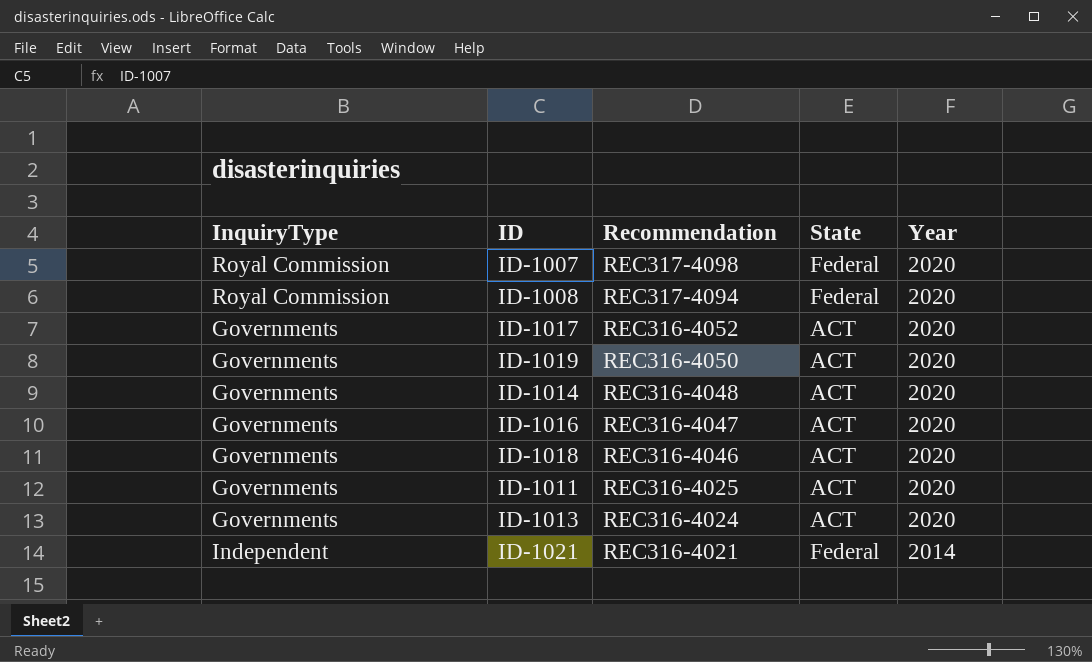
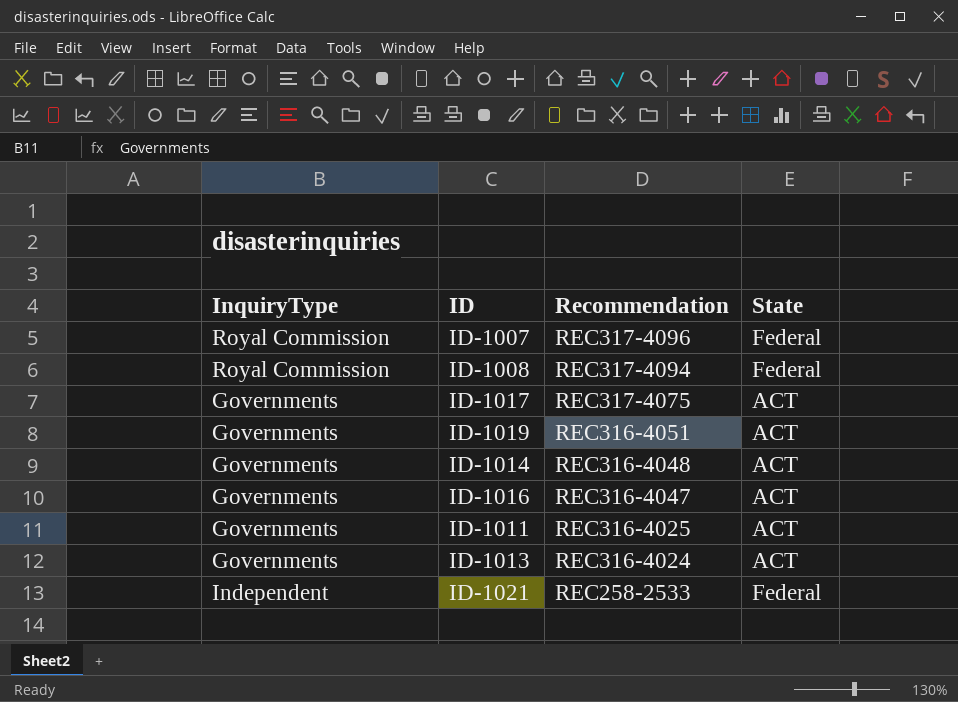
column Year | position: 5 -> none
row ID-1018: Governments | REC316-4046 | ACT | 2020 -> none
ID-1007 | Recommendation: REC317-4098 -> REC317-4096
ID-1017 | Recommendation: REC316-4052 -> REC317-4075
ID-1019 | Recommendation: REC316-4050 -> REC316-4051
ID-1021 | Recommendation: REC316-4021 -> REC258-2533

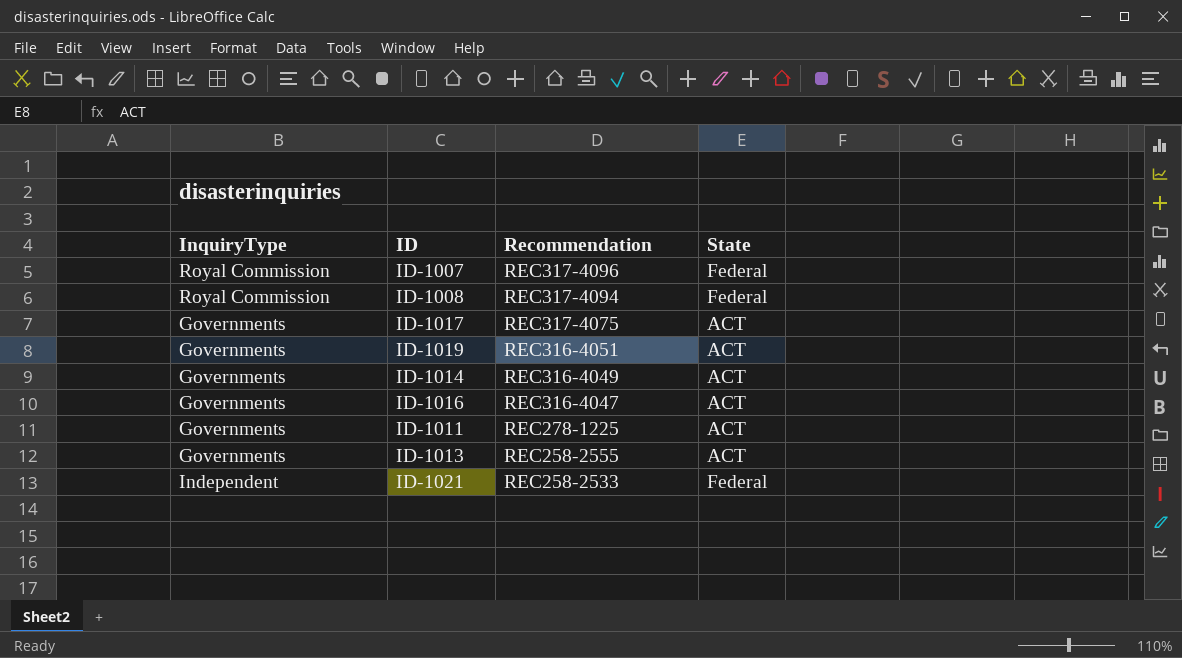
ID-1014 | Recommendation: REC316-4048 -> REC316-4049
ID-1011 | Recommendation: REC316-4025 -> REC278-1225
ID-1013 | Recommendation: REC316-4024 -> REC258-2555

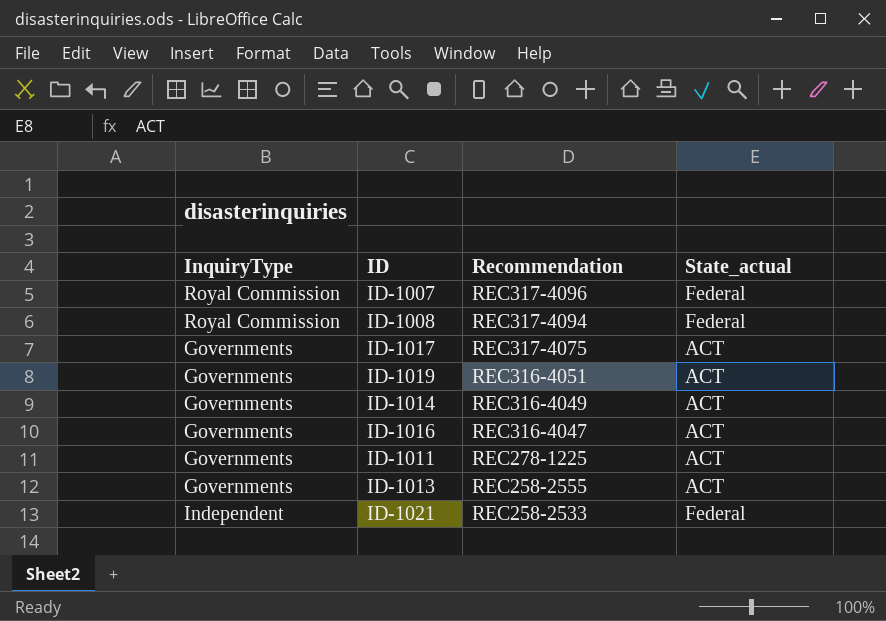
column name: State -> State_actual

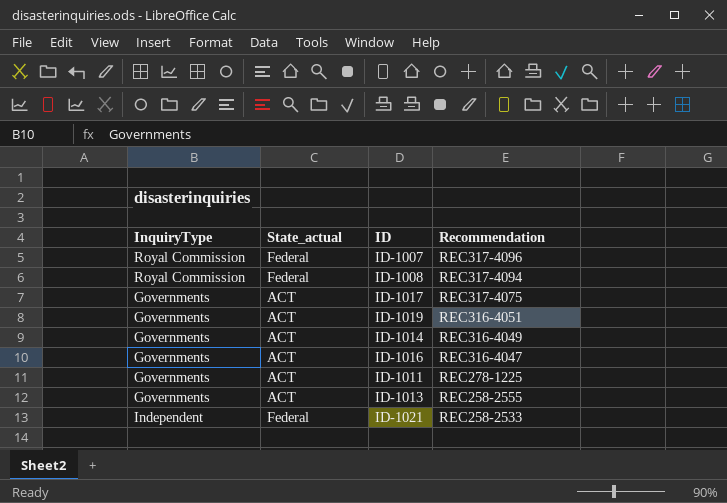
column State_actual | position: 4 -> 2

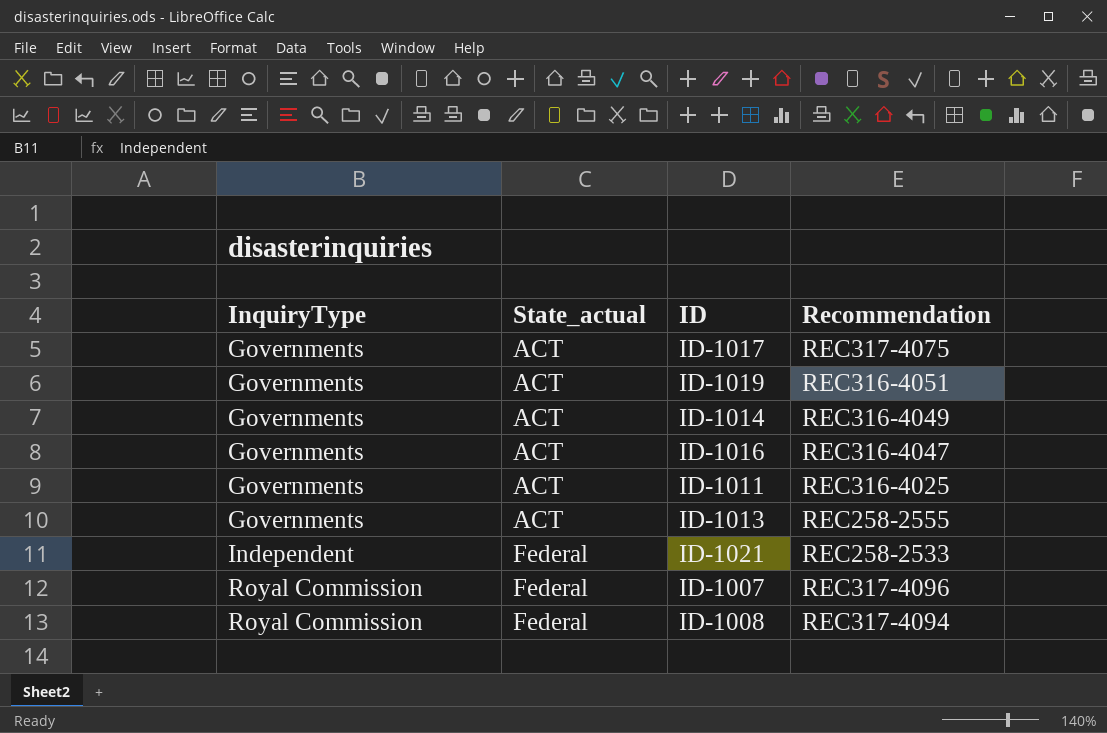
row order: Recommendation descending -> InquiryType ascending
ID-1011 | Recommendation: REC278-1225 -> REC316-4025

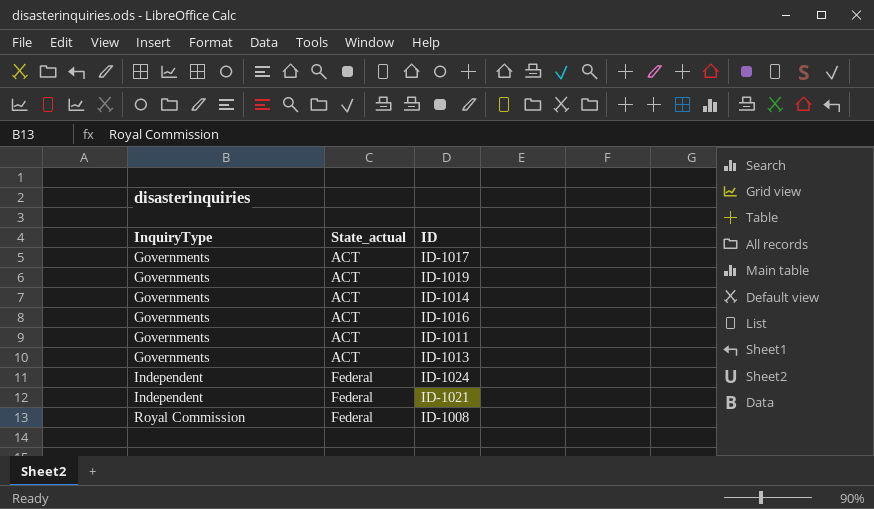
column Recommendation | position: 4 -> none
row ID-1007: Royal Commission | Federal | REC317-4096 -> none
row ID-1024: none -> Independent | Federal

